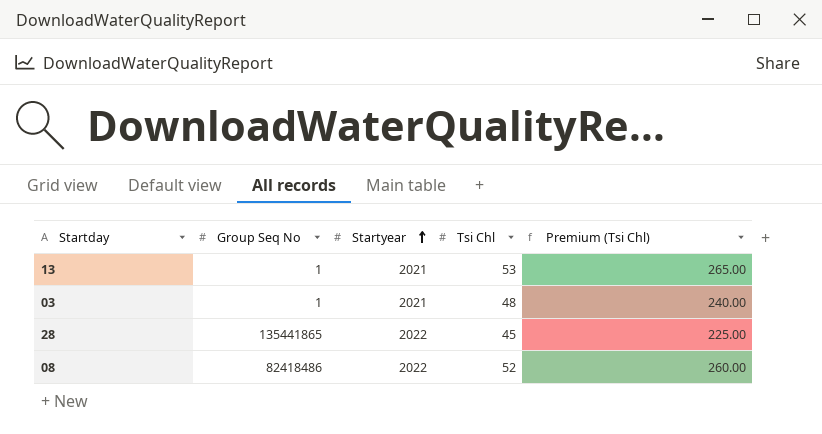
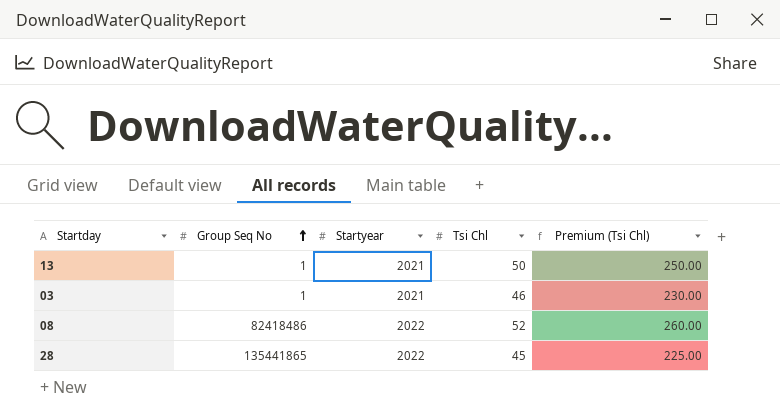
row order: Startyear ascending -> Group Seq No ascending
13 | Tsi Chl: 53 -> 50
13 | Premium (Tsi Chl): 265.00 -> 250.00
03 | Tsi Chl: 48 -> 46
03 | Premium (Tsi Chl): 240.00 -> 230.00

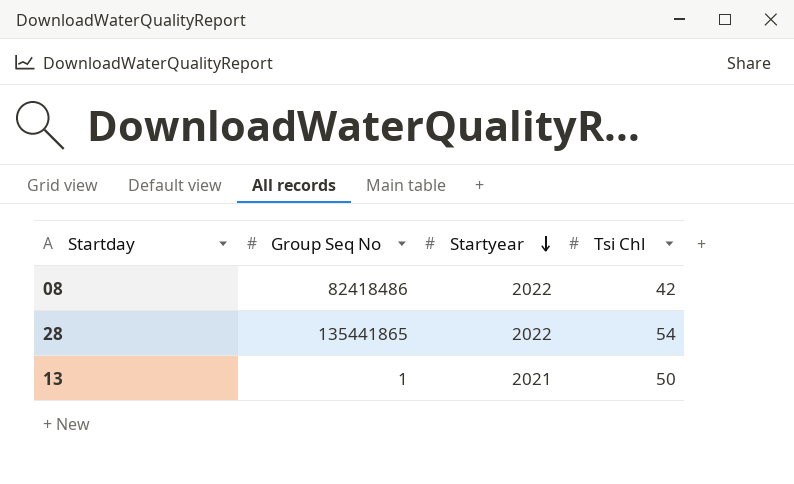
row order: Group Seq No ascending -> Startyear descending
column Premium (Tsi Chl) | formula: [Tsi Chl] * 5 -> none
row 03: 1 | 2021 | 46 | 230.00 -> none
08 | Tsi Chl: 52 -> 42
28 | Tsi Chl: 45 -> 54

